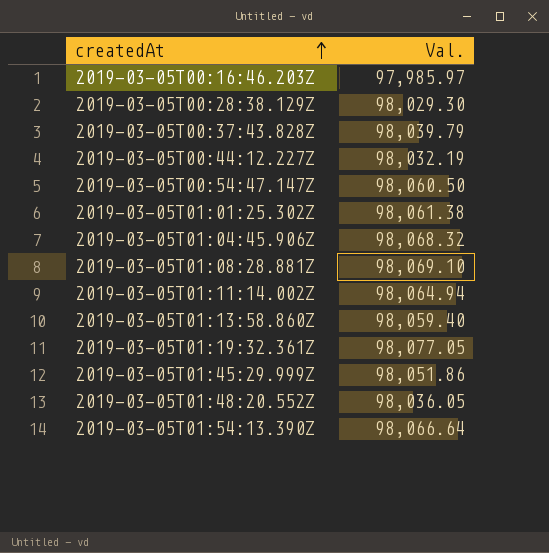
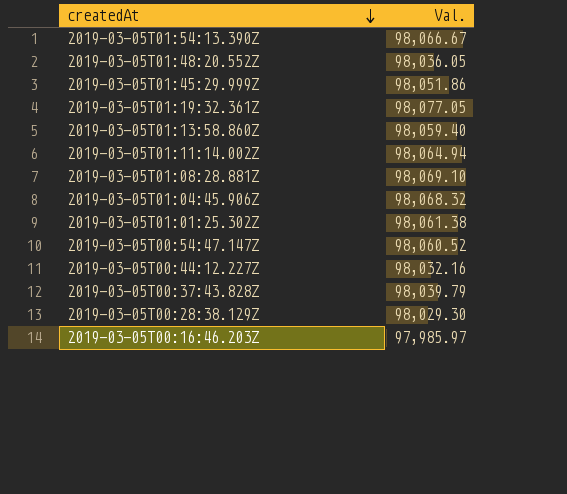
row order: createdAt ascending -> createdAt descending
2019-03-05T01:54:13.390Z | Val.: 98,066.64 -> 98,066.67
2019-03-05T00:54:47.147Z | Val.: 98,060.50 -> 98,060.52
2019-03-05T00:44:12.227Z | Val.: 98,032.19 -> 98,032.16

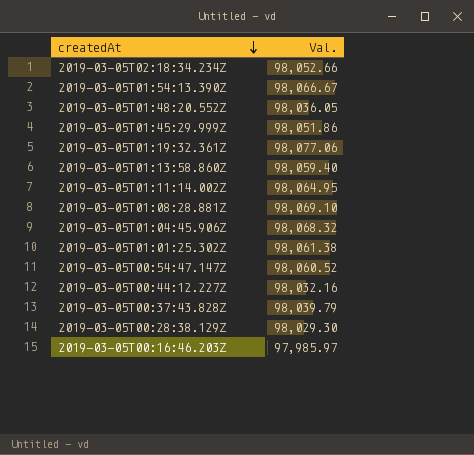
row 2019-03-05T02:18:34.234Z: none -> 98,052.66
2019-03-05T01:19:32.361Z | Val.: 98,077.05 -> 98,077.06
2019-03-05T01:11:14.002Z | Val.: 98,064.94 -> 98,064.95

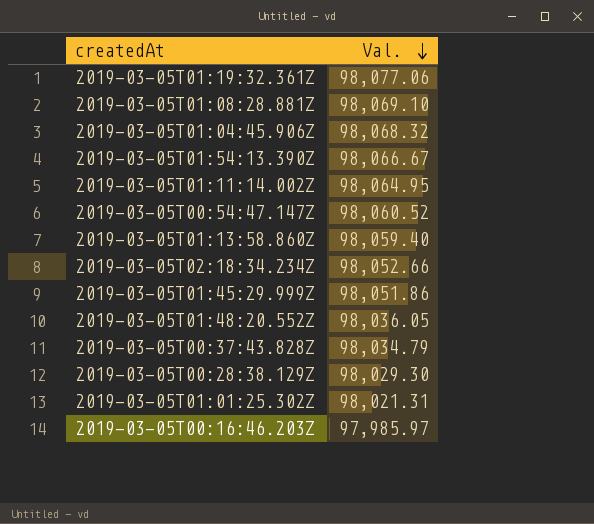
row order: createdAt descending -> Val. descending
row 2019-03-05T00:44:12.227Z: 98,032.16 -> none
2019-03-05T00:37:43.828Z | Val.: 98,039.79 -> 98,034.79
2019-03-05T01:01:25.302Z | Val.: 98,061.38 -> 98,021.31

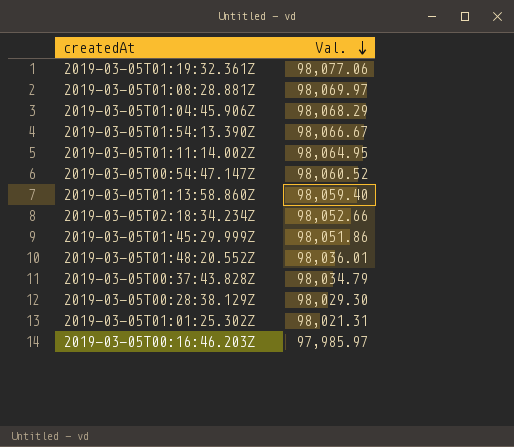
2019-03-05T01:08:28.881Z | Val.: 98,069.10 -> 98,069.97
2019-03-05T01:04:45.906Z | Val.: 98,068.32 -> 98,068.29
2019-03-05T01:48:20.552Z | Val.: 98,036.05 -> 98,036.01

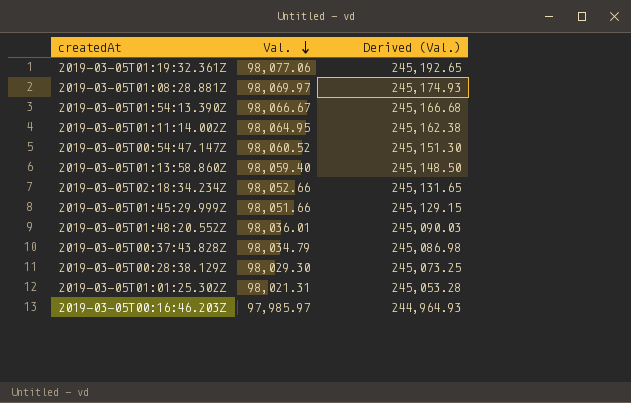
column Derived (Val.) | formula: none -> [Val.] * 2.5
row 2019-03-05T01:04:45.906Z: 98,068.29 -> none
2019-03-05T01:45:29.999Z | Val.: 98,051.86 -> 98,051.66

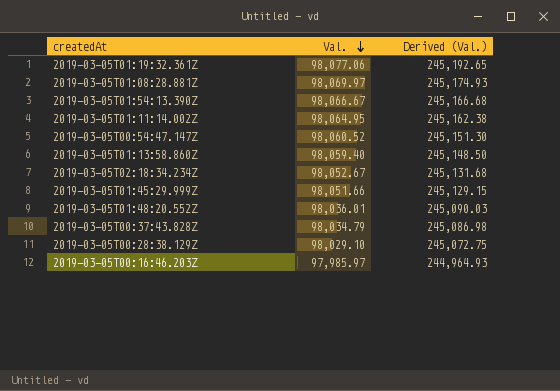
row 2019-03-05T01:01:25.302Z: 98,021.31 | 245,053.28 -> none
2019-03-05T02:18:34.234Z | Val.: 98,052.66 -> 98,052.67
2019-03-05T02:18:34.234Z | Derived (Val.): 245,131.65 -> 245,131.68
2019-03-05T00:28:38.129Z | Val.: 98,029.30 -> 98,029.10
2019-03-05T00:28:38.129Z | Derived (Val.): 245,073.25 -> 245,072.75

